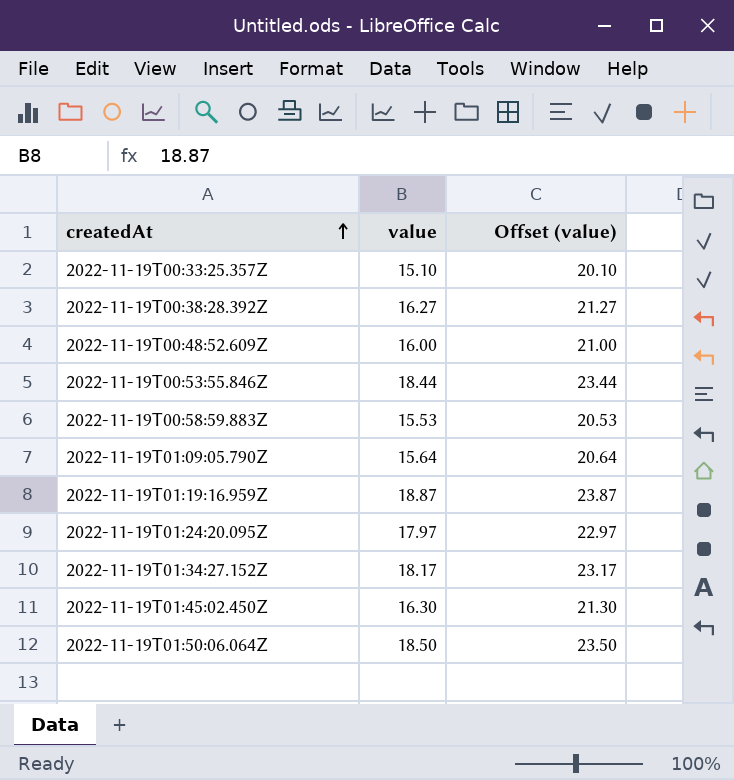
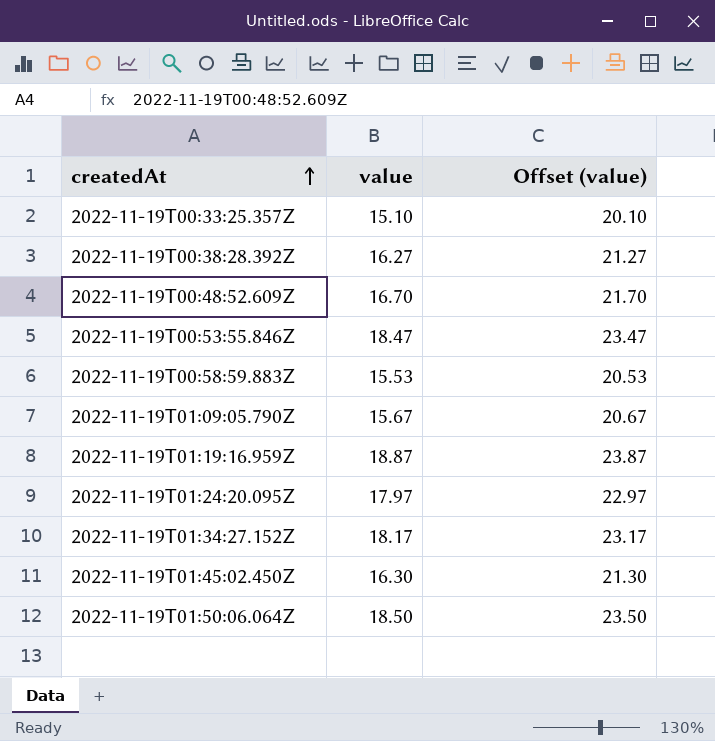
2022-11-19T00:48:52.609Z | value: 16.00 -> 16.70
2022-11-19T00:48:52.609Z | Offset (value): 21.00 -> 21.70
2022-11-19T00:53:55.846Z | value: 18.44 -> 18.47
2022-11-19T00:53:55.846Z | Offset (value): 23.44 -> 23.47
2022-11-19T01:09:05.790Z | value: 15.64 -> 15.67
2022-11-19T01:09:05.790Z | Offset (value): 20.64 -> 20.67

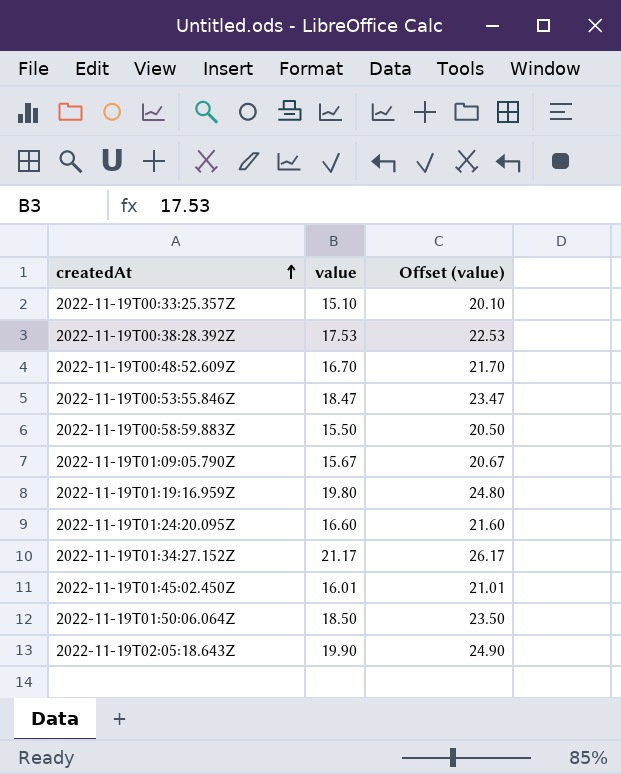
2022-11-19T00:38:28.392Z | value: 16.27 -> 17.53
2022-11-19T00:38:28.392Z | Offset (value): 21.27 -> 22.53
2022-11-19T00:58:59.883Z | value: 15.53 -> 15.50
2022-11-19T00:58:59.883Z | Offset (value): 20.53 -> 20.50
2022-11-19T01:19:16.959Z | value: 18.87 -> 19.80
2022-11-19T01:19:16.959Z | Offset (value): 23.87 -> 24.80
2022-11-19T01:24:20.095Z | value: 17.97 -> 16.60
2022-11-19T01:24:20.095Z | Offset (value): 22.97 -> 21.60
2022-11-19T01:34:27.152Z | value: 18.17 -> 21.17
2022-11-19T01:34:27.152Z | Offset (value): 23.17 -> 26.17
2022-11-19T01:45:02.450Z | value: 16.30 -> 16.01
2022-11-19T01:45:02.450Z | Offset (value): 21.30 -> 21.01
row 2022-11-19T02:05:18.643Z: none -> 19.90 | 24.90

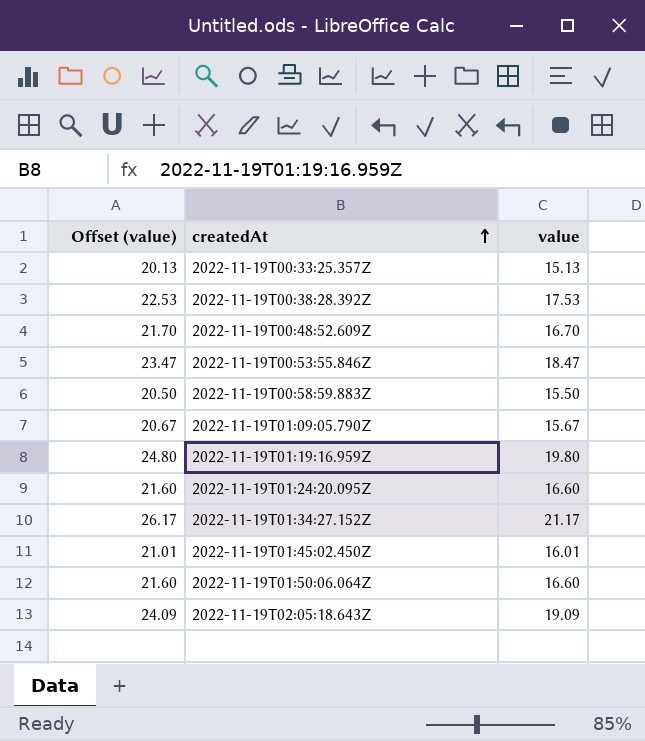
column Offset (value) | position: 3 -> 1
2022-11-19T00:33:25.357Z | Offset (value): 20.10 -> 20.13
2022-11-19T00:33:25.357Z | value: 15.10 -> 15.13
2022-11-19T01:50:06.064Z | Offset (value): 23.50 -> 21.60
2022-11-19T01:50:06.064Z | value: 18.50 -> 16.60
2022-11-19T02:05:18.643Z | Offset (value): 24.90 -> 24.09
2022-11-19T02:05:18.643Z | value: 19.90 -> 19.09

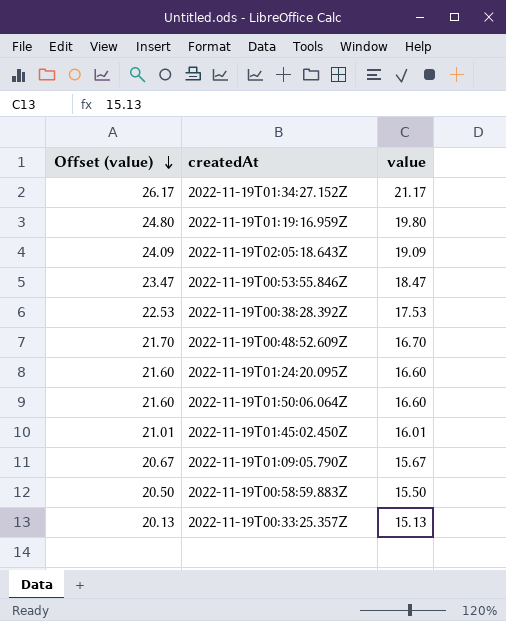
row order: createdAt ascending -> Offset (value) descending

